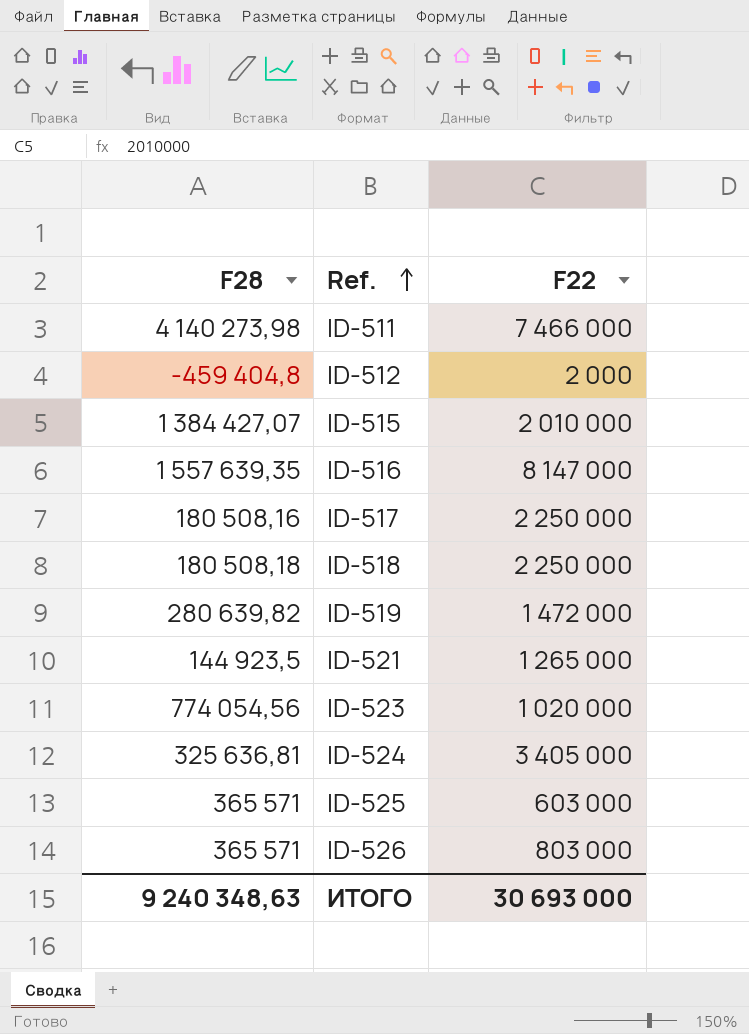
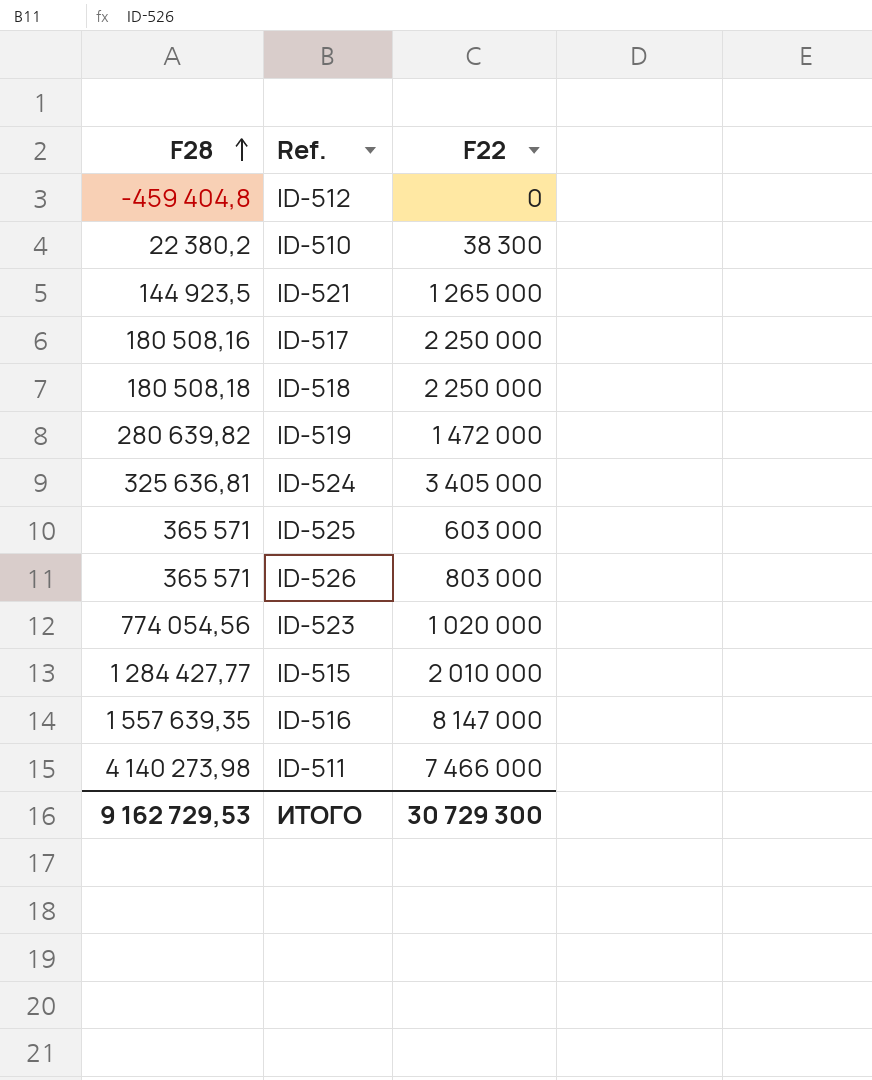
row order: Ref. ascending -> F28 ascending
ID-512 | F22: 2 000 -> 0
row ID-510: none -> 22 380,2 | 38 300
ID-515 | F28: 1 384 427,07 -> 1 284 427,77
ИТОГО | F28: 9 240 348,63 -> 9 162 729,53
ИТОГО | F22: 30 693 000 -> 30 729 300

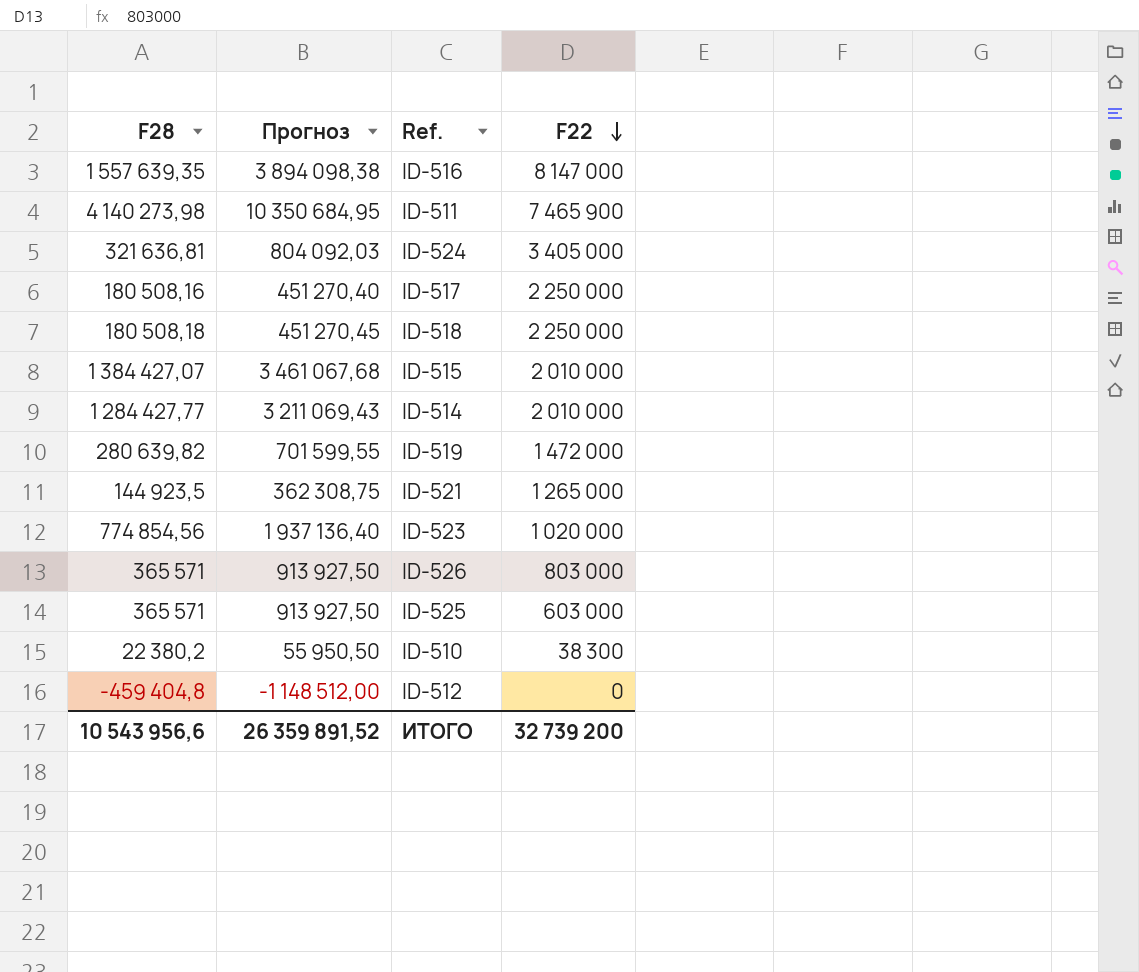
row order: F28 ascending -> F22 descending
column Прогноз | formula: none -> [F28] * 2,5
ID-511 | F22: 7 466 000 -> 7 465 900
ID-524 | F28: 325 636,81 -> 321 636,81
ID-515 | F28: 1 284 427,77 -> 1 384 427,07
row ID-514: none -> 1 284 427,77 | 3 211 069,43 | 2 010 000
ID-523 | F28: 774 054,56 -> 774 854,56
ИТОГО | F28: 9 162 729,53 -> 10 543 956,6
ИТОГО | F22: 30 729 300 -> 32 739 200

